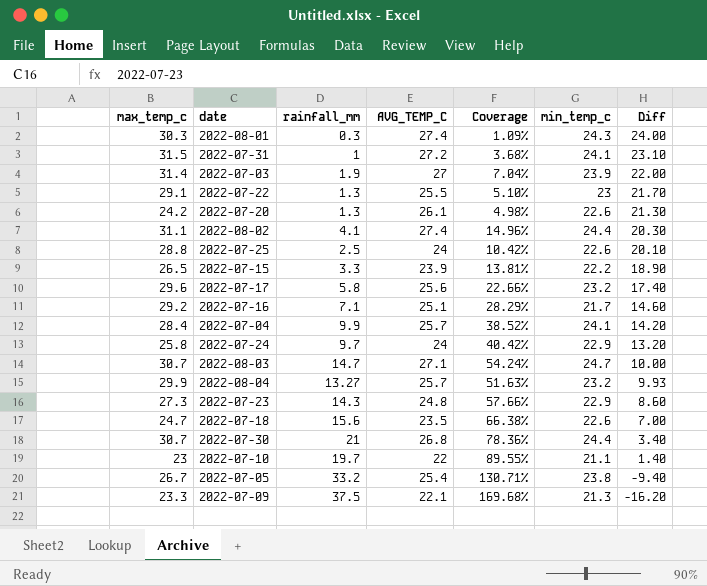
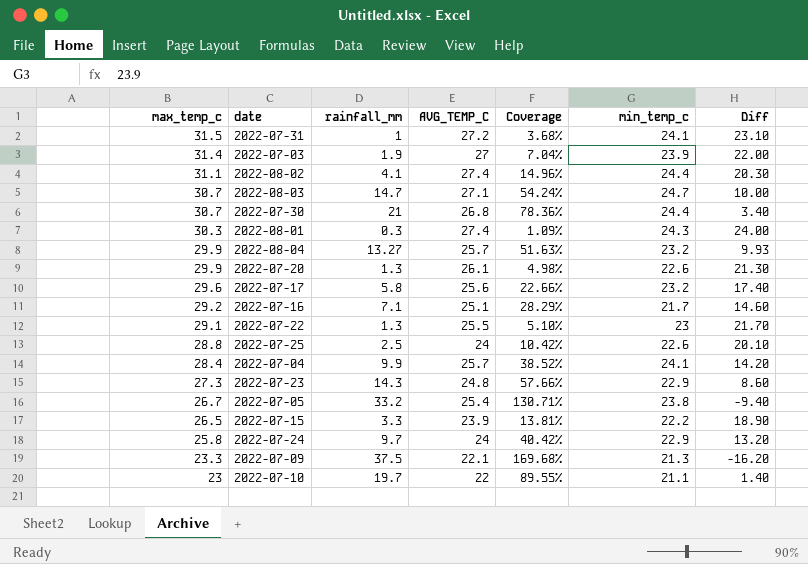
row order: Diff descending -> max_temp_c descending
row 2022-07-18: 24.7 | 15.6 | 23.5 | 66.38% | 22.6 | 7.00 -> none
2022-07-20 | max_temp_c: 24.2 -> 29.9

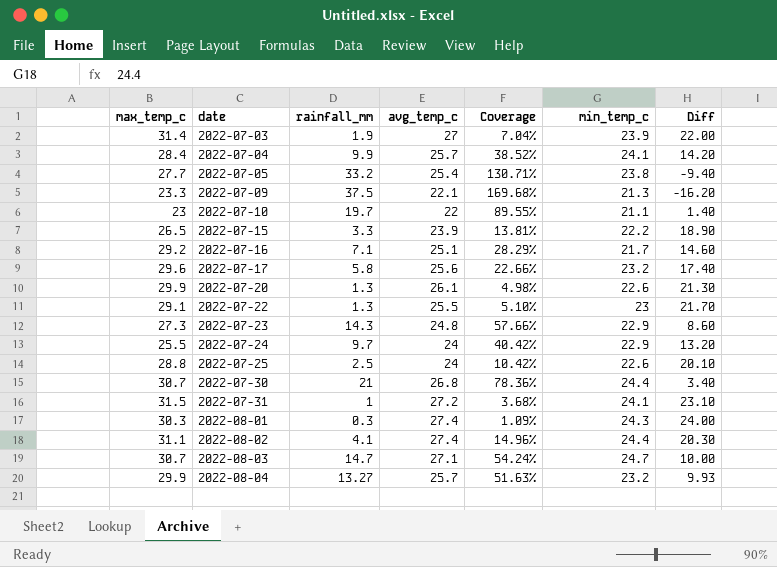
row order: max_temp_c descending -> date ascending
column name: AVG_TEMP_C -> avg_temp_c
2022-07-05 | max_temp_c: 26.7 -> 27.7
2022-07-24 | max_temp_c: 25.8 -> 25.5

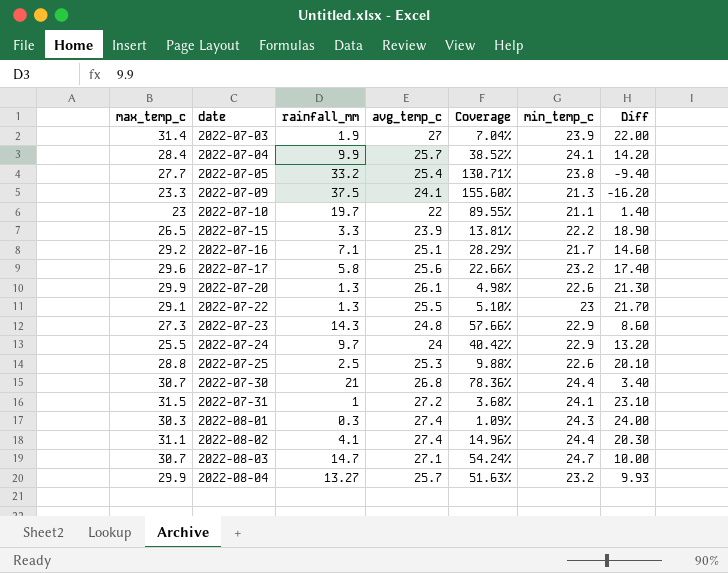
2022-07-09 | avg_temp_c: 22.1 -> 24.1
2022-07-09 | Coverage: 169.68% -> 155.60%
2022-07-25 | avg_temp_c: 24 -> 25.3
2022-07-25 | Coverage: 10.42% -> 9.88%

